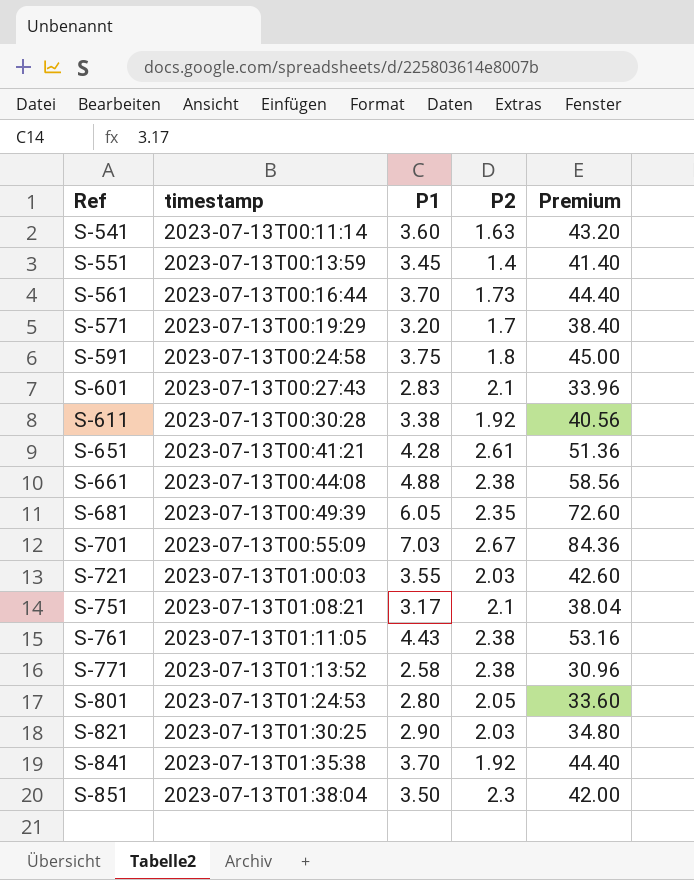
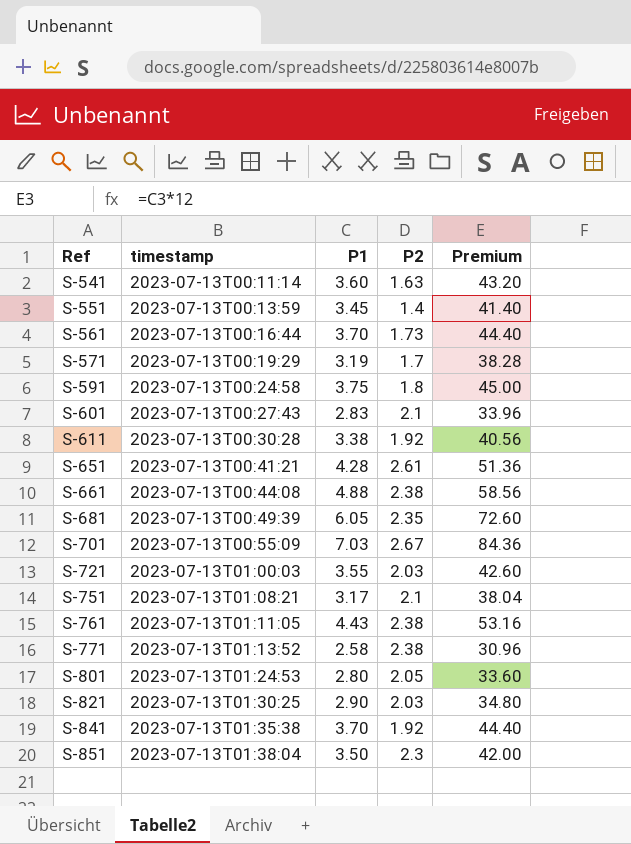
S-571 | P1: 3.20 -> 3.19
S-571 | Premium: 38.40 -> 38.28

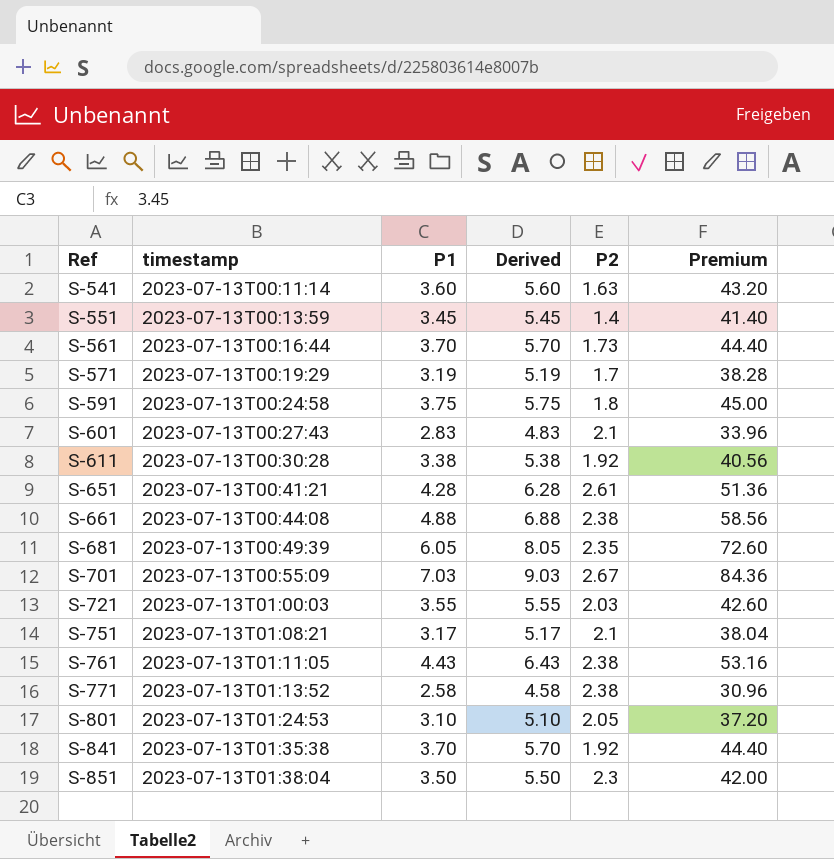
column Derived | formula: none -> [P1] + 2
row S-821: 2023-07-13T01:30:25 | 2.90 | 2.03 | 34.80 -> none
S-801 | P1: 2.80 -> 3.10
S-801 | Premium: 33.60 -> 37.20

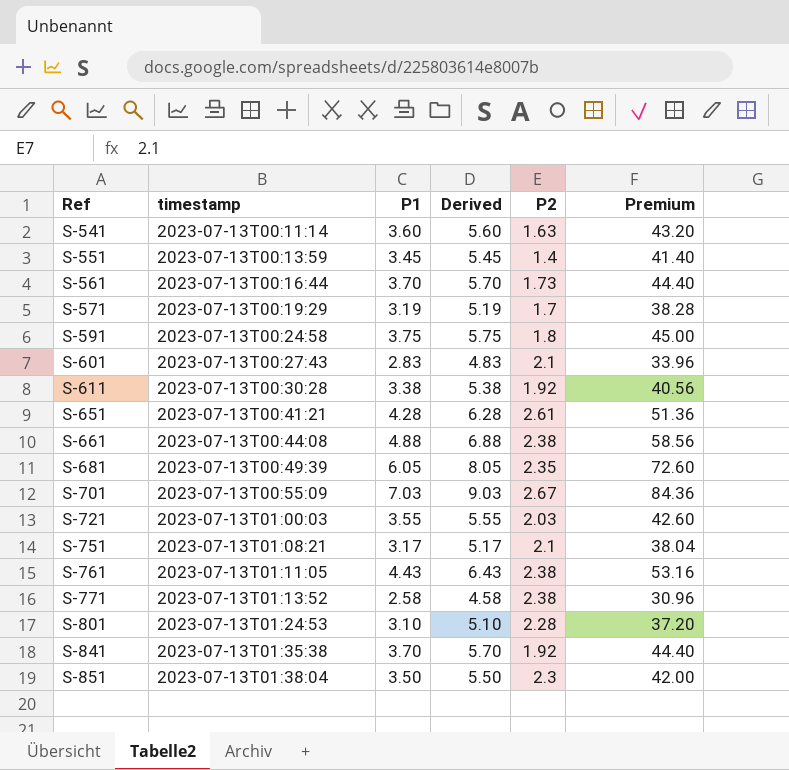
S-801 | P2: 2.05 -> 2.28

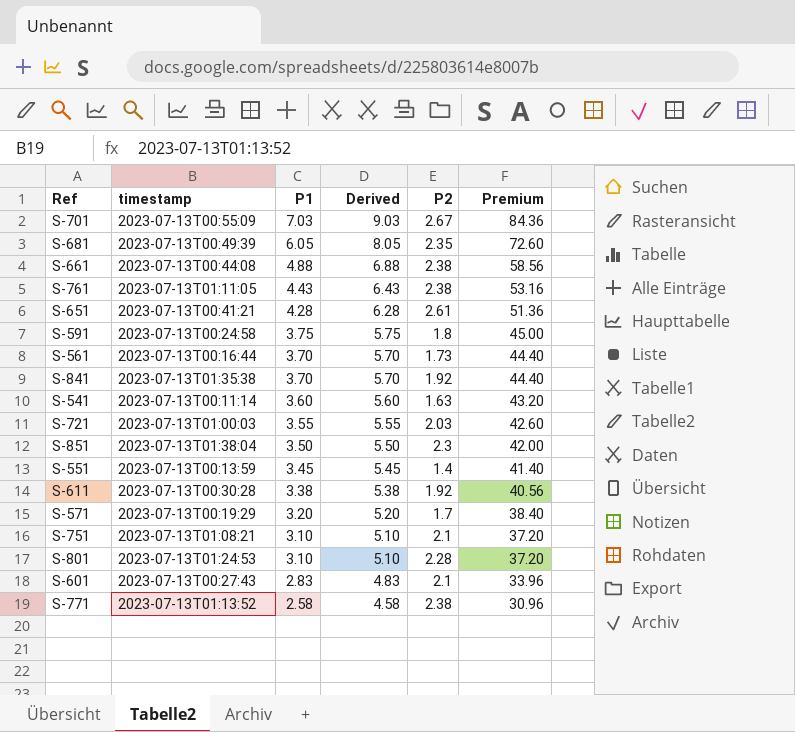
row order: Ref ascending -> P1 descending
S-571 | P1: 3.19 -> 3.20
S-571 | Derived: 5.19 -> 5.20
S-571 | Premium: 38.28 -> 38.40
S-751 | P1: 3.17 -> 3.10
S-751 | Derived: 5.17 -> 5.10
S-751 | Premium: 38.04 -> 37.20

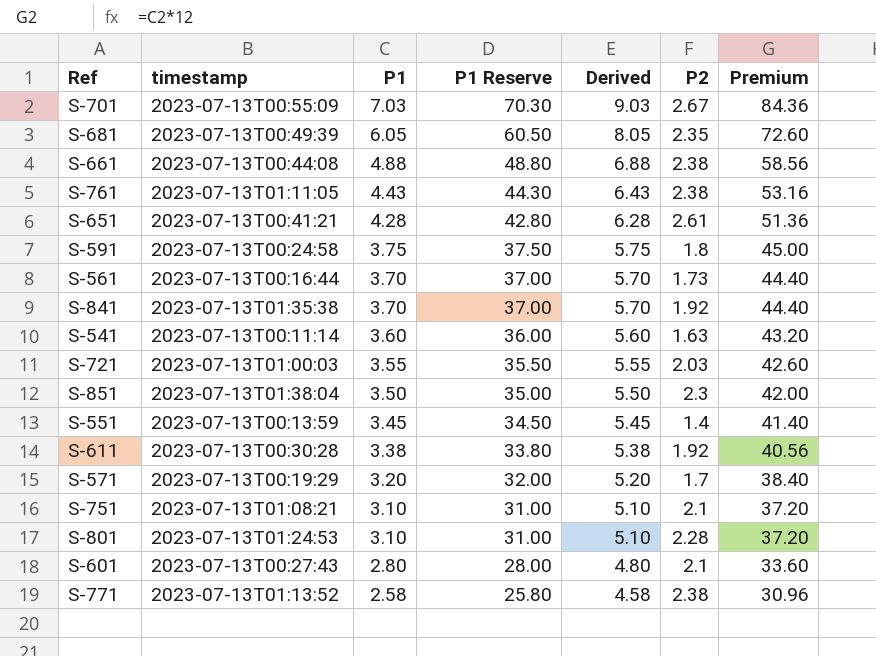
column P1 Reserve | formula: none -> [P1] * 10
S-601 | P1: 2.83 -> 2.80
S-601 | Derived: 4.83 -> 4.80
S-601 | Premium: 33.96 -> 33.60

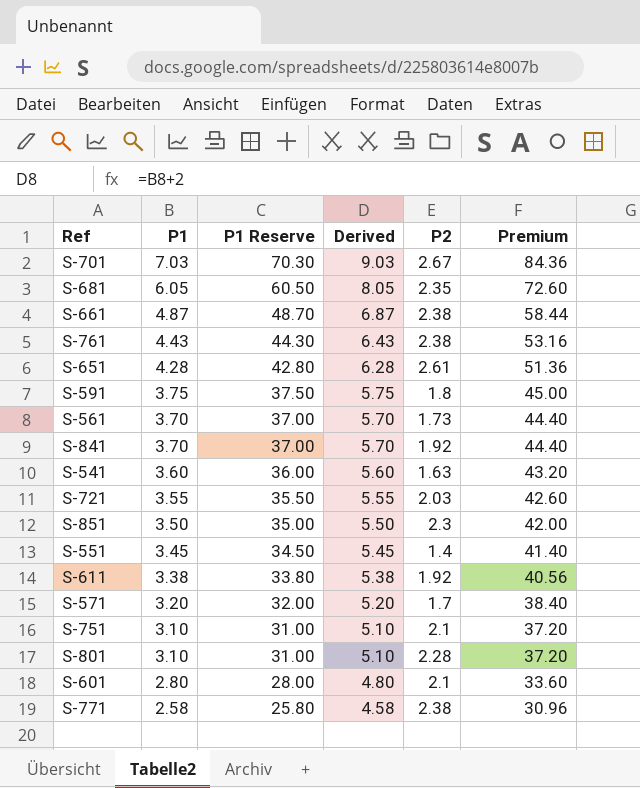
column timestamp | position: 2 -> none
S-661 | P1: 4.88 -> 4.87
S-661 | P1 Reserve: 48.80 -> 48.70
S-661 | Derived: 6.88 -> 6.87
S-661 | Premium: 58.56 -> 58.44

